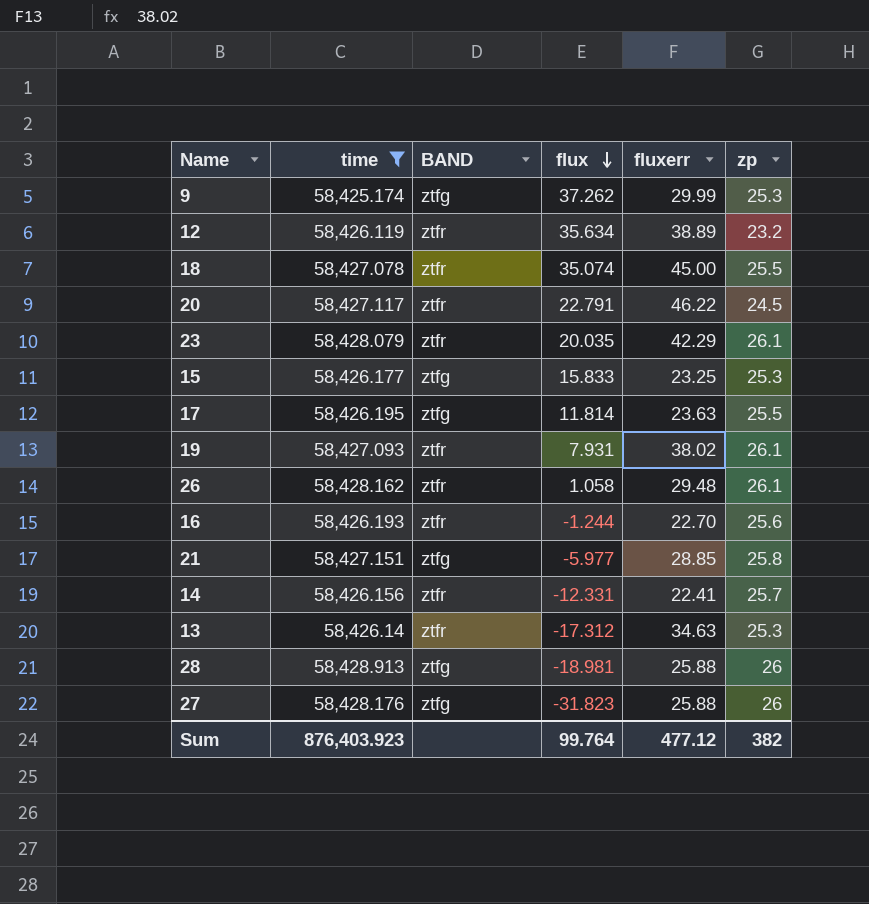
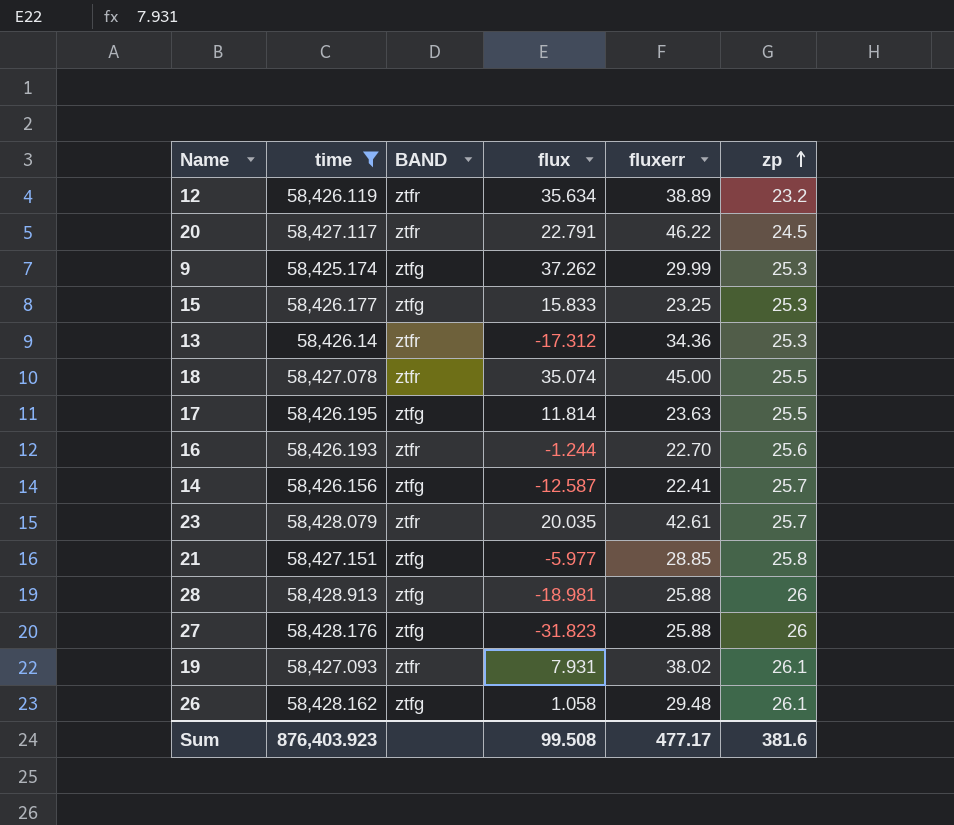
row order: flux descending -> zp ascending
13 | fluxerr: 34.63 -> 34.36
14 | BAND: ztfr -> ztfg
14 | flux: -12.331 -> -12.587
23 | fluxerr: 42.29 -> 42.61
23 | zp: 26.1 -> 25.7
26 | BAND: ztfr -> ztfg
Sum | flux: 99.764 -> 99.508
Sum | fluxerr: 477.12 -> 477.17
Sum | zp: 382 -> 381.6

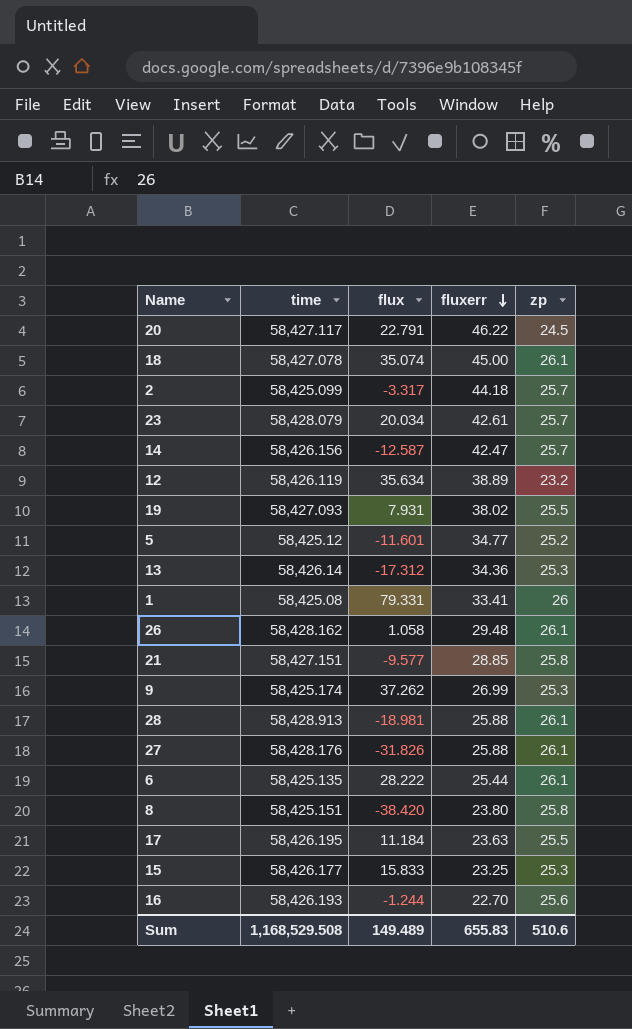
filter: time >= 58,425.174 -> none
row order: zp ascending -> fluxerr descending
column BAND | position: 3 -> none
18 | zp: 25.5 -> 26.1
23 | flux: 20.035 -> 20.034
14 | fluxerr: 22.41 -> 42.47
19 | zp: 26.1 -> 25.5
21 | flux: -5.977 -> -9.577
9 | fluxerr: 29.99 -> 26.99
28 | zp: 26 -> 26.1
27 | flux: -31.823 -> -31.826
27 | zp: 26 -> 26.1
17 | flux: 11.814 -> 11.184
Sum | time: 876,403.923 -> 1,168,529.508
Sum | flux: 99.508 -> 149.489
Sum | fluxerr: 477.17 -> 655.83
Sum | zp: 381.6 -> 510.6

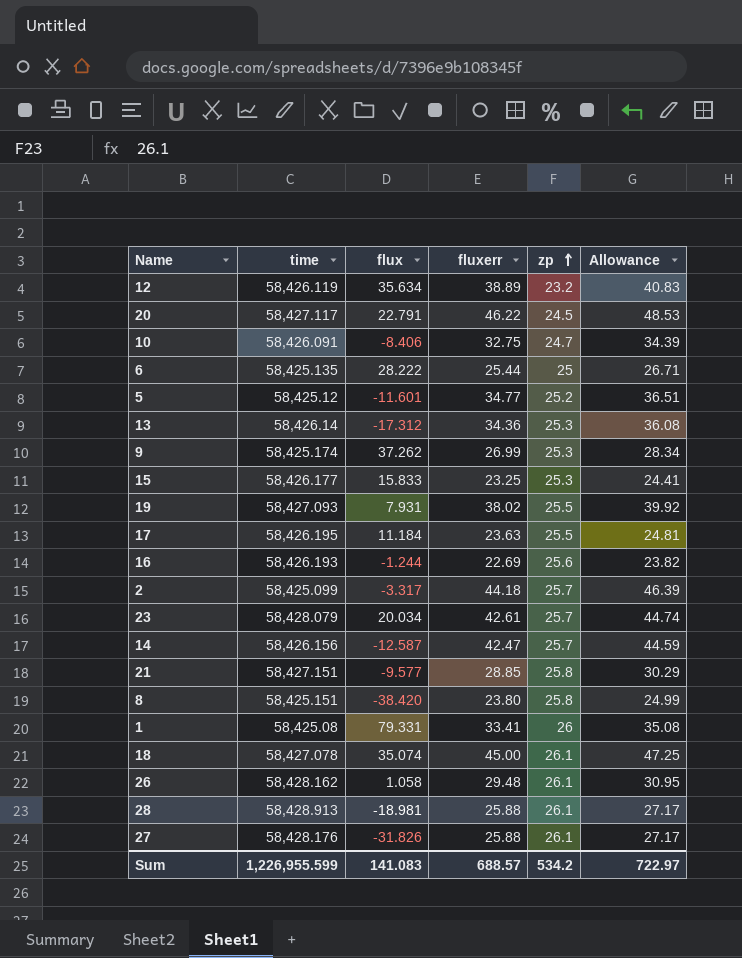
row order: fluxerr descending -> zp ascending
column Allowance | formula: none -> [fluxerr] * 1.05
row 10: none -> 58,426.091 | -8.406 | 32.75 | 24.7 | 34.39
6 | zp: 26.1 -> 25
16 | fluxerr: 22.70 -> 22.69
Sum | time: 1,168,529.508 -> 1,226,955.599
Sum | flux: 149.489 -> 141.083
Sum | fluxerr: 655.83 -> 688.57
Sum | zp: 510.6 -> 534.2

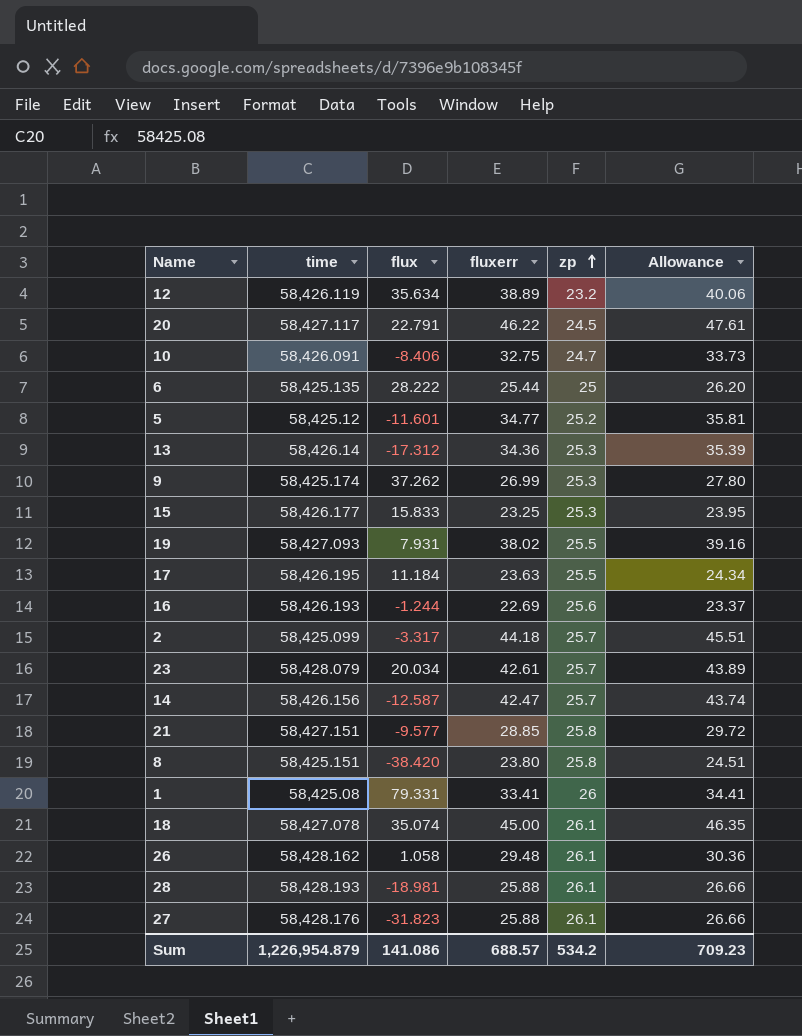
column Allowance | formula: [fluxerr] * 1.05 -> [fluxerr] * 1.03
28 | time: 58,428.913 -> 58,428.193
27 | flux: -31.826 -> -31.823
Sum | time: 1,226,955.599 -> 1,226,954.879
Sum | flux: 141.083 -> 141.086
Sum | Allowance: 722.97 -> 709.23

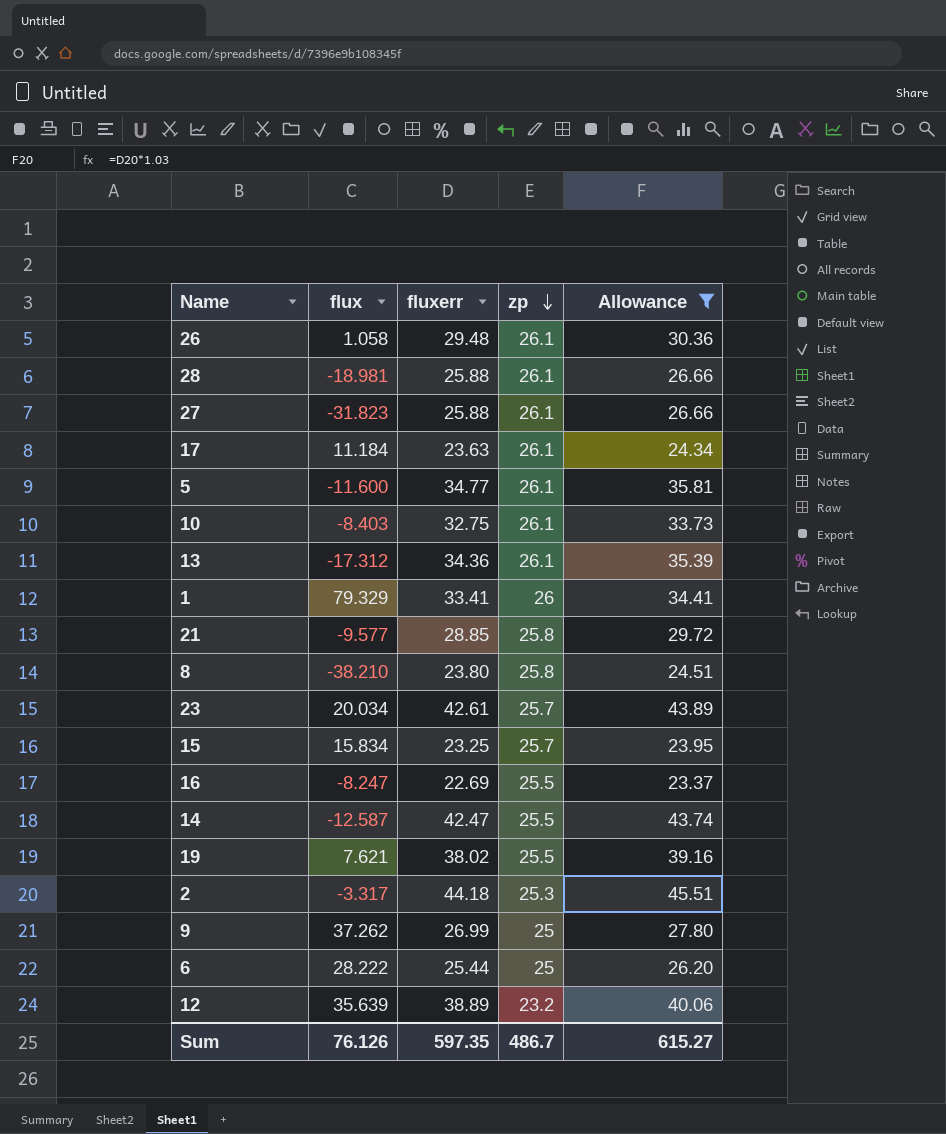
filter: none -> Allowance <= 45.51
row order: zp ascending -> zp descending
column time | position: 2 -> none
17 | zp: 25.5 -> 26.1
5 | flux: -11.601 -> -11.600
5 | zp: 25.2 -> 26.1
10 | flux: -8.406 -> -8.403
10 | zp: 24.7 -> 26.1
13 | zp: 25.3 -> 26.1
1 | flux: 79.331 -> 79.329
8 | flux: -38.420 -> -38.210
15 | flux: 15.833 -> 15.834
15 | zp: 25.3 -> 25.7
16 | flux: -1.244 -> -8.247
16 | zp: 25.6 -> 25.5
14 | zp: 25.7 -> 25.5
19 | flux: 7.931 -> 7.621
2 | zp: 25.7 -> 25.3
9 | zp: 25.3 -> 25
12 | flux: 35.634 -> 35.639
Sum | flux: 141.086 -> 76.126
Sum | fluxerr: 688.57 -> 597.35
Sum | zp: 534.2 -> 486.7
Sum | Allowance: 709.23 -> 615.27

